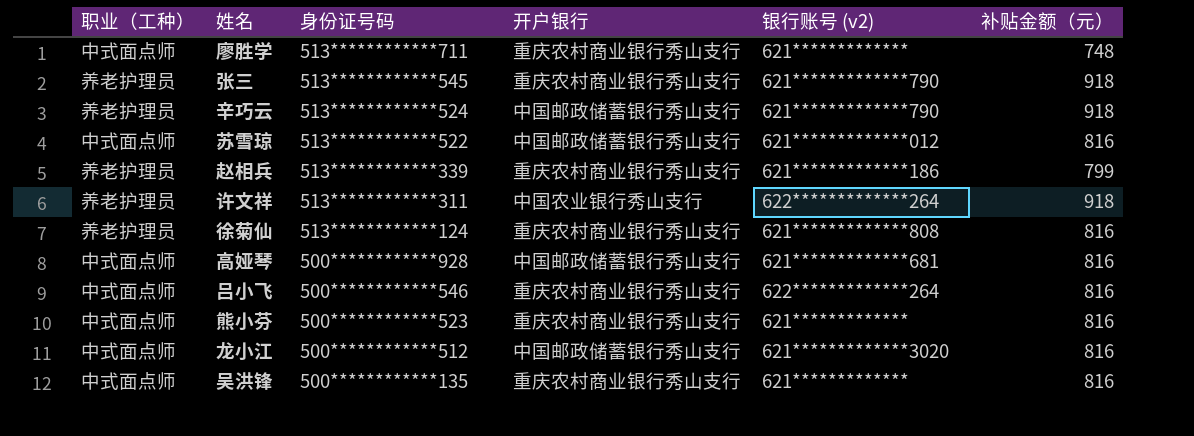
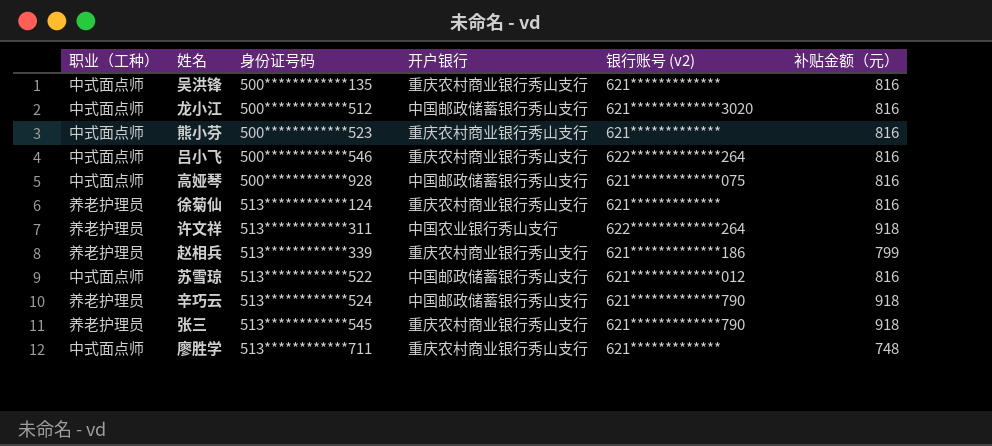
row order: 身份证号码 descending -> 身份证号码 ascending
高娅琴 | 银行账号 (v2): 621*************681 -> 621*************075
徐菊仙 | 银行账号 (v2): 621*************808 -> 621*************

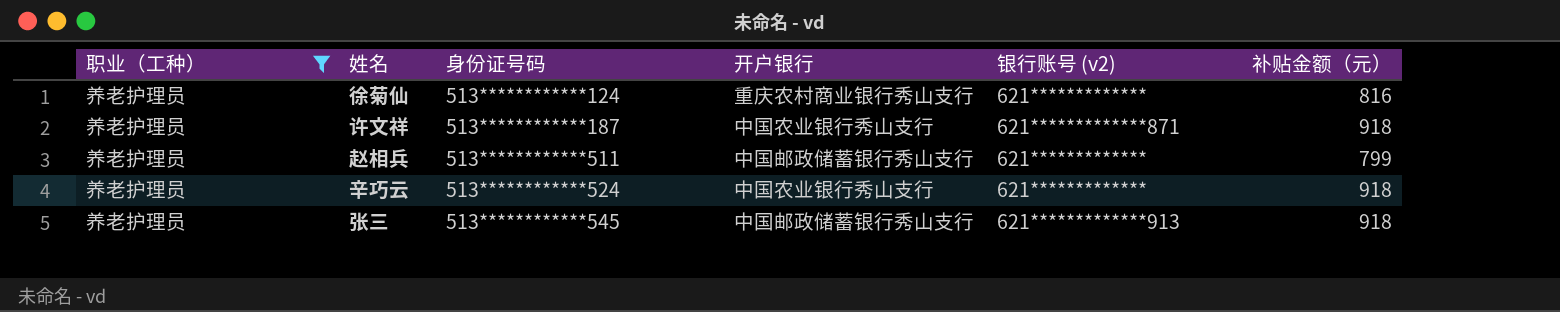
filter: none -> 职业（工种） = 养老护理员
许文祥 | 身份证号码: 513************311 -> 513************187
许文祥 | 银行账号 (v2): 622*************264 -> 621*************871
赵相兵 | 身份证号码: 513************339 -> 513************511
赵相兵 | 开户银行: 重庆农村商业银行秀山支行 -> 中国邮政储蓄银行秀山支行
赵相兵 | 银行账号 (v2): 621*************186 -> 621*************
辛巧云 | 开户银行: 中国邮政储蓄银行秀山支行 -> 中国农业银行秀山支行
辛巧云 | 银行账号 (v2): 621*************790 -> 621*************
张三 | 开户银行: 重庆农村商业银行秀山支行 -> 中国邮政储蓄银行秀山支行
张三 | 银行账号 (v2): 621*************790 -> 621*************913

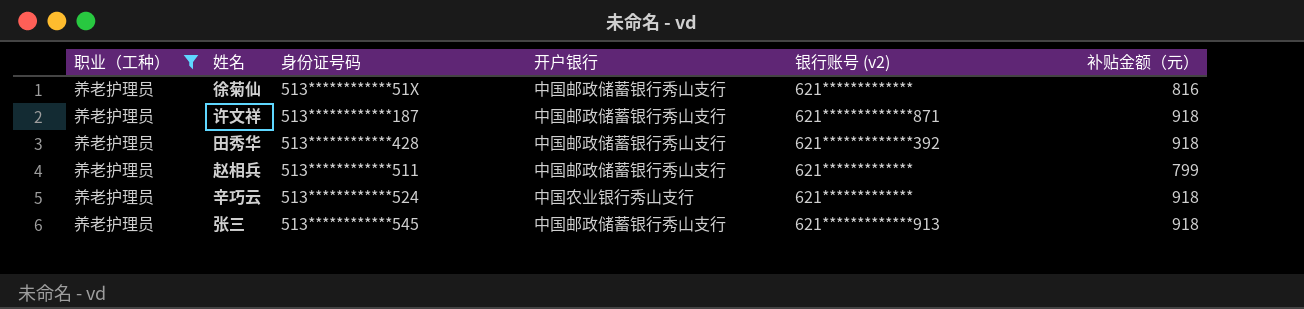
徐菊仙 | 身份证号码: 513************124 -> 513************51X
徐菊仙 | 开户银行: 重庆农村商业银行秀山支行 -> 中国邮政储蓄银行秀山支行
许文祥 | 开户银行: 中国农业银行秀山支行 -> 中国邮政储蓄银行秀山支行
row 田秀华: none -> 养老护理员 | 513************428 | 中国邮政储蓄银行秀山支行 | 621*************392 | 918

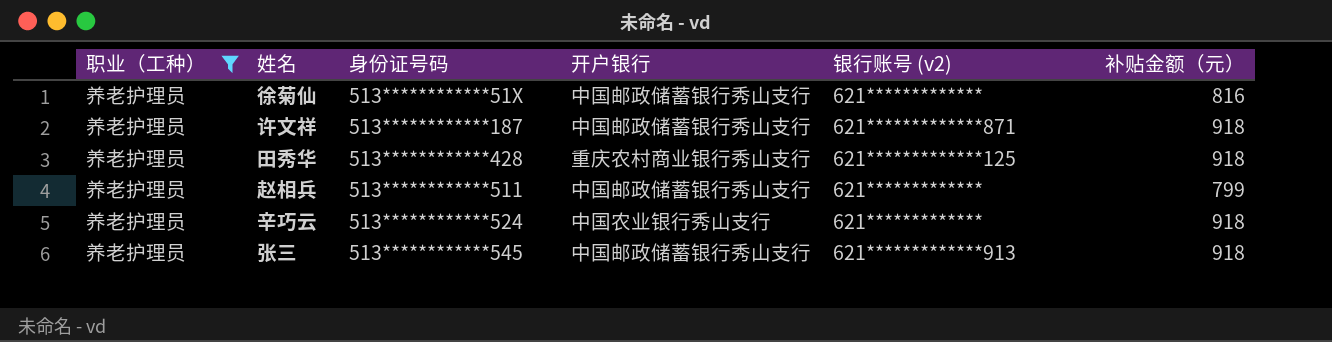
田秀华 | 开户银行: 中国邮政储蓄银行秀山支行 -> 重庆农村商业银行秀山支行
田秀华 | 银行账号 (v2): 621*************392 -> 621*************125

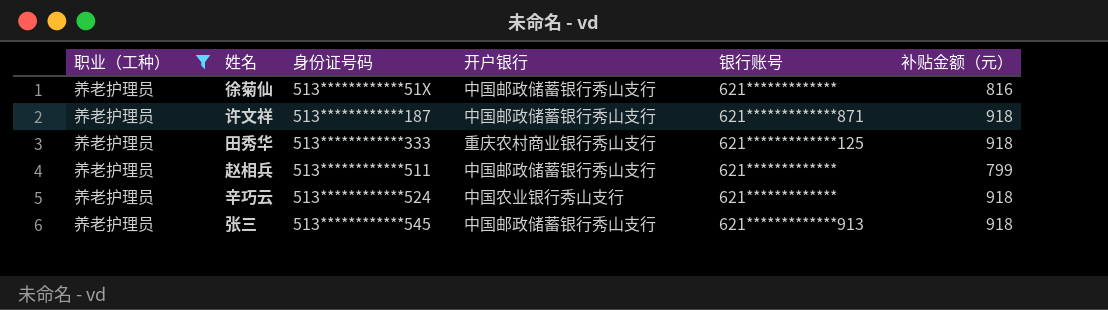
column name: 银行账号 (v2) -> 银行账号
田秀华 | 身份证号码: 513************428 -> 513************333

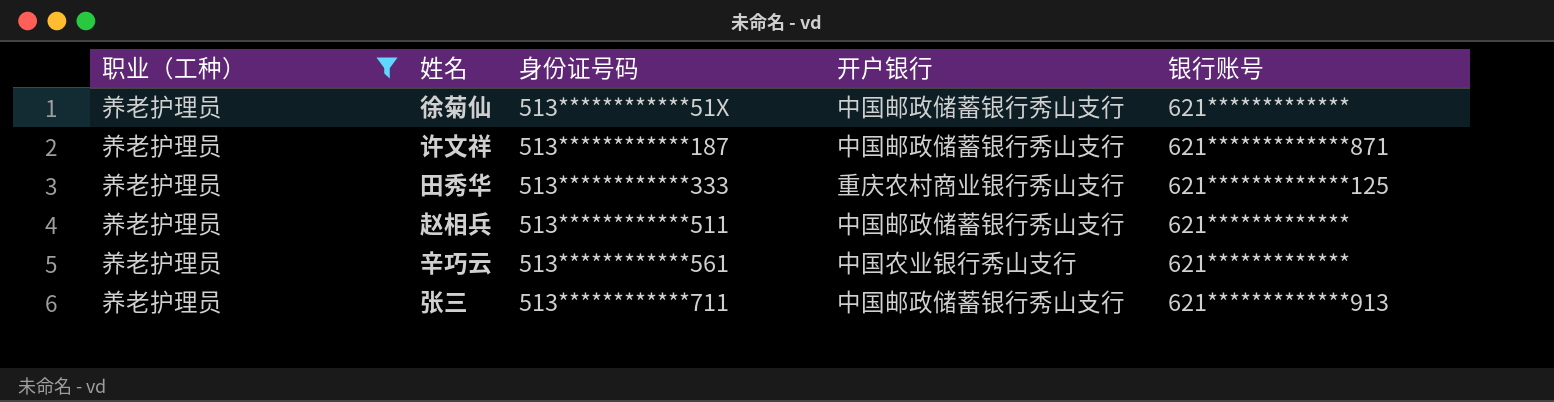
column 补贴金额（元） | position: 6 -> none
辛巧云 | 身份证号码: 513************524 -> 513************561
张三 | 身份证号码: 513************545 -> 513************711

